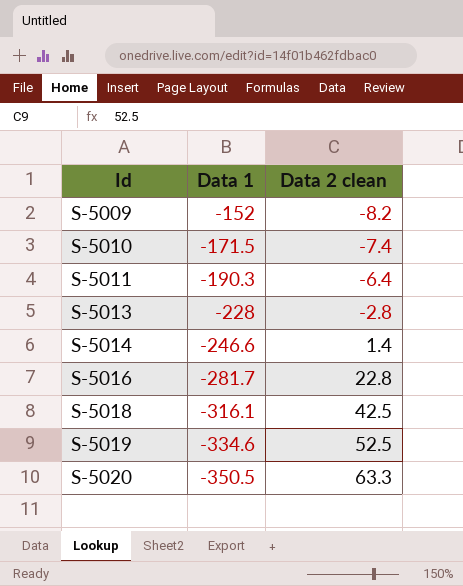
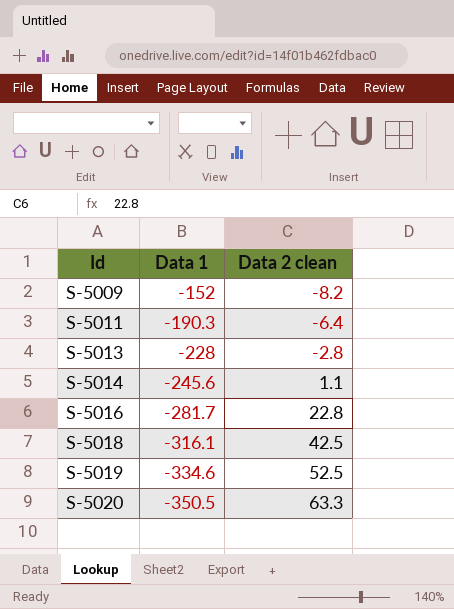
row S-5010: -171.5 | -7.4 -> none
S-5014 | Data 1: -246.6 -> -245.6
S-5014 | Data 2 clean: 1.4 -> 1.1

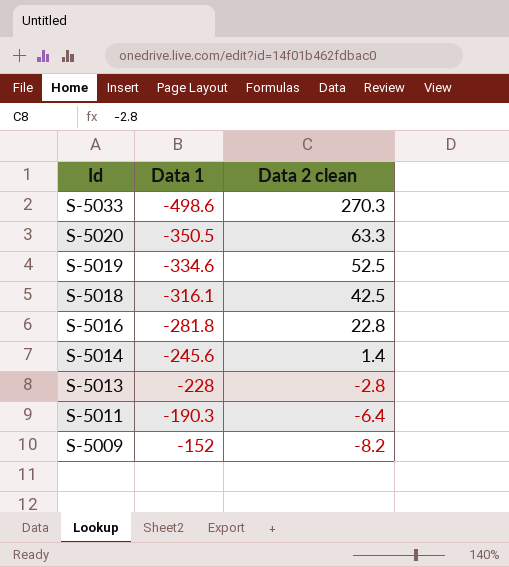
row order: Id ascending -> Id descending
row S-5033: none -> -498.6 | 270.3
S-5016 | Data 1: -281.7 -> -281.8
S-5014 | Data 2 clean: 1.1 -> 1.4

